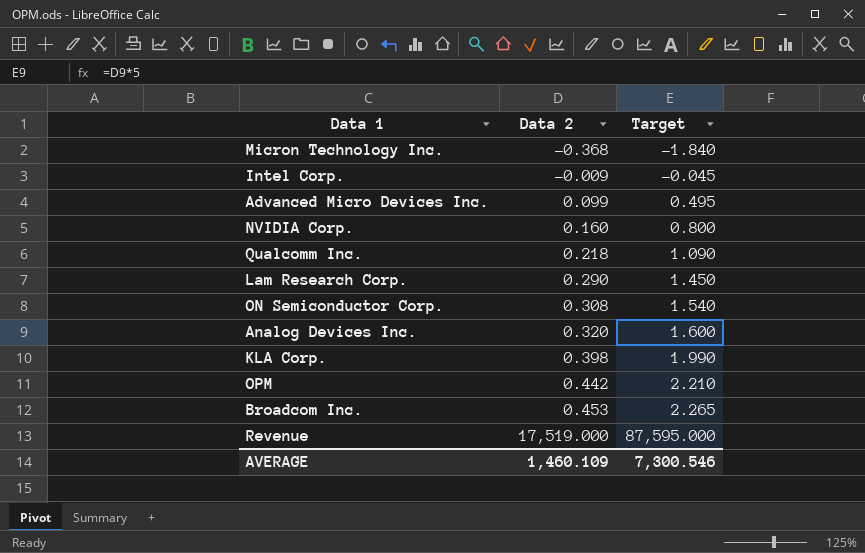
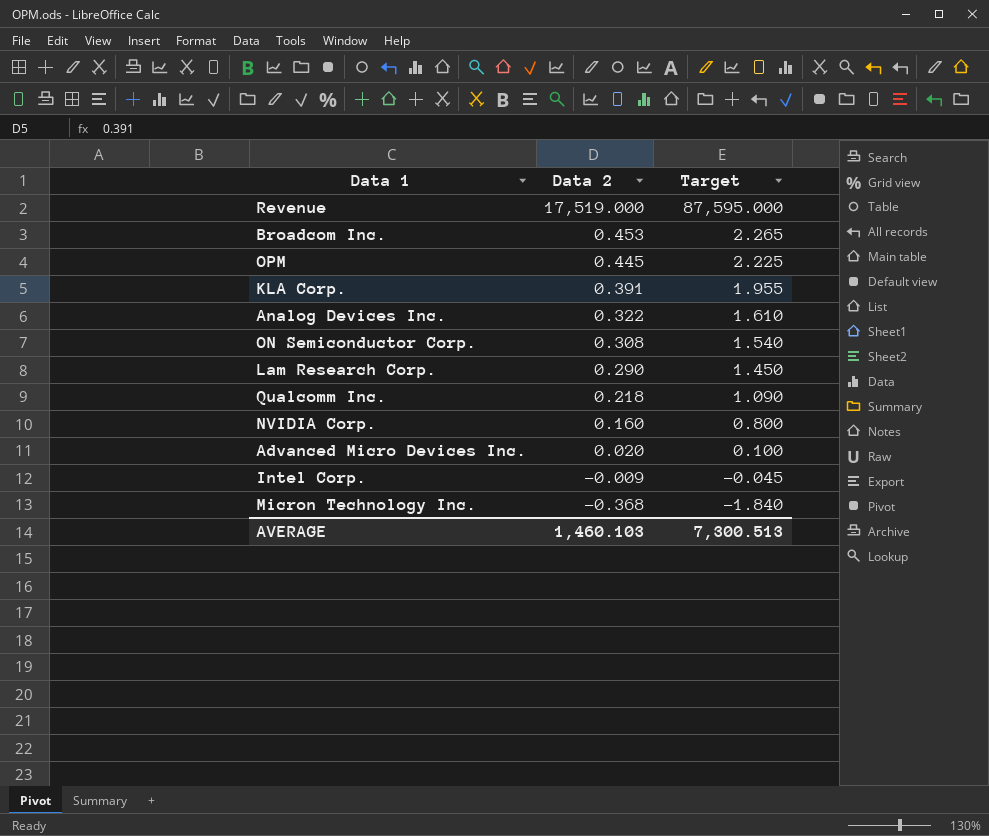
row order: Data 2 ascending -> Data 2 descending
OPM | Data 2: 0.442 -> 0.445
OPM | Target: 2.210 -> 2.225
KLA Corp. | Data 2: 0.398 -> 0.391
KLA Corp. | Target: 1.990 -> 1.955
Analog Devices Inc. | Data 2: 0.320 -> 0.322
Analog Devices Inc. | Target: 1.600 -> 1.610
Advanced Micro Devices Inc. | Data 2: 0.099 -> 0.020
Advanced Micro Devices Inc. | Target: 0.495 -> 0.100
AVERAGE | Data 2: 1,460.109 -> 1,460.103
AVERAGE | Target: 7,300.546 -> 7,300.513

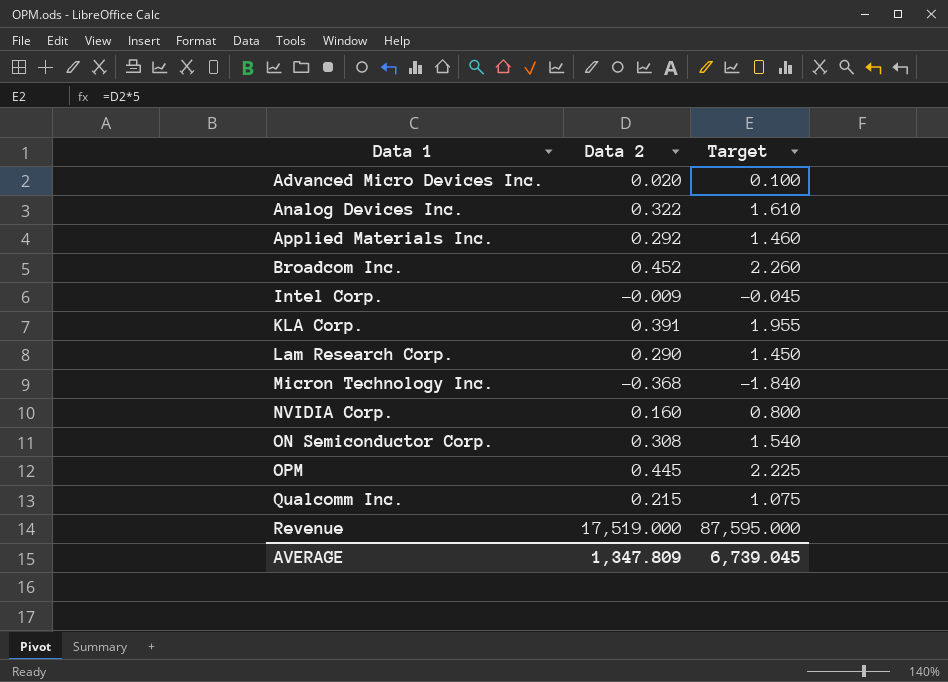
row order: Data 2 descending -> Data 1 ascending
row Applied Materials Inc.: none -> 0.292 | 1.460
Broadcom Inc. | Data 2: 0.453 -> 0.452
Broadcom Inc. | Target: 2.265 -> 2.260
Qualcomm Inc. | Data 2: 0.218 -> 0.215
Qualcomm Inc. | Target: 1.090 -> 1.075
AVERAGE | Data 2: 1,460.103 -> 1,347.809
AVERAGE | Target: 7,300.513 -> 6,739.045

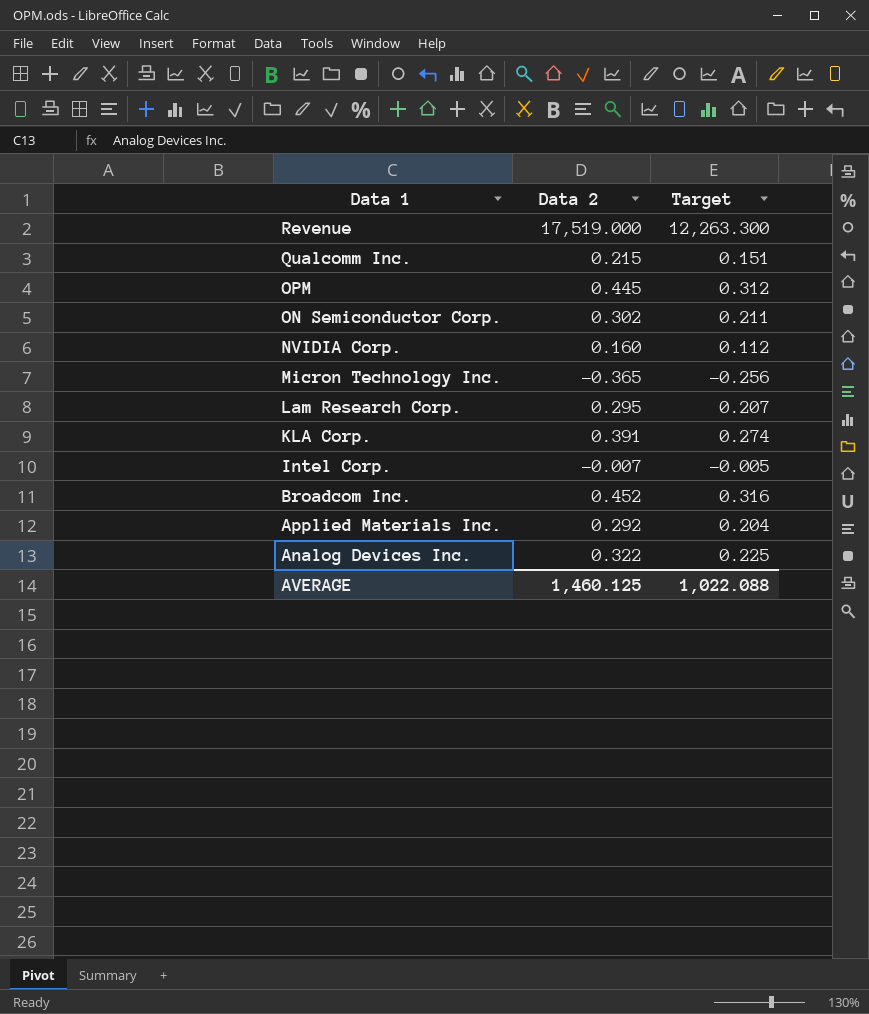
row order: Data 1 ascending -> Data 1 descending
column Target | formula: [Data 2] * 5 -> [Data 2] * 0.7
row Advanced Micro Devices Inc.: 0.020 | 0.100 -> none
ON Semiconductor Corp. | Data 2: 0.308 -> 0.302
Micron Technology Inc. | Data 2: -0.368 -> -0.365
Lam Research Corp. | Data 2: 0.290 -> 0.295
Intel Corp. | Data 2: -0.009 -> -0.007
AVERAGE | Data 2: 1,347.809 -> 1,460.125
AVERAGE | Target: 6,739.045 -> 1,022.088

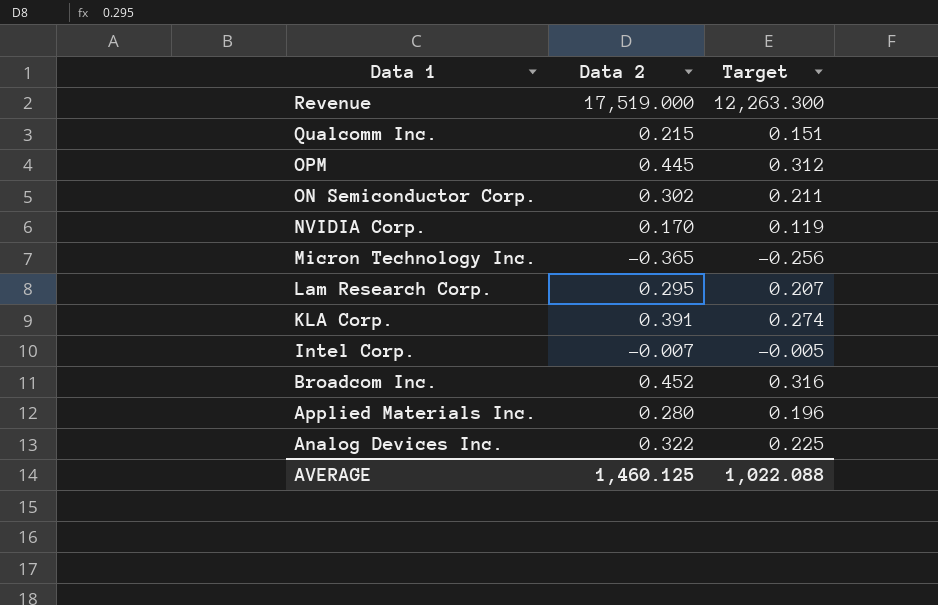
NVIDIA Corp. | Data 2: 0.160 -> 0.170
NVIDIA Corp. | Target: 0.112 -> 0.119
Applied Materials Inc. | Data 2: 0.292 -> 0.280
Applied Materials Inc. | Target: 0.204 -> 0.196

